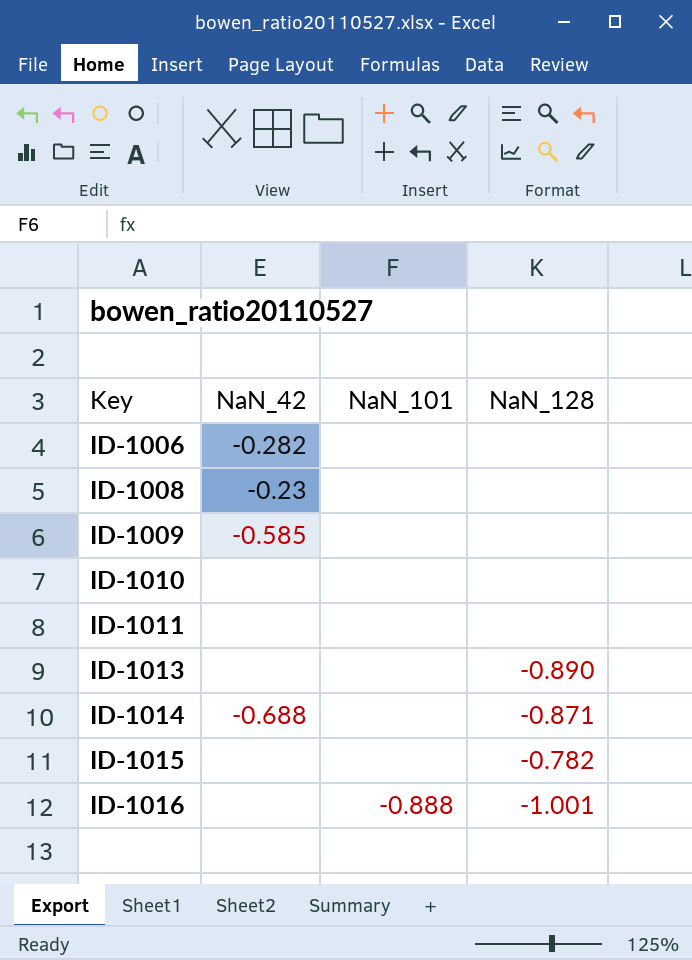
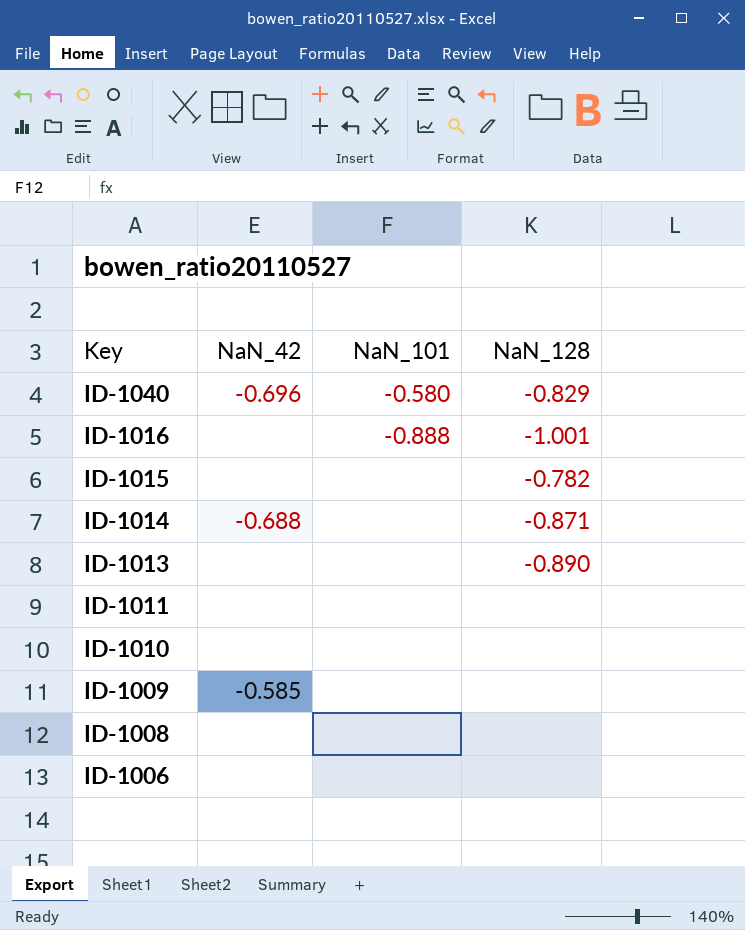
row order: Key ascending -> Key descending
row ID-1040: none -> -0.696 | -0.580 | -0.829
ID-1008 | NaN_42: -0.23 -> none
ID-1006 | NaN_42: -0.282 -> none

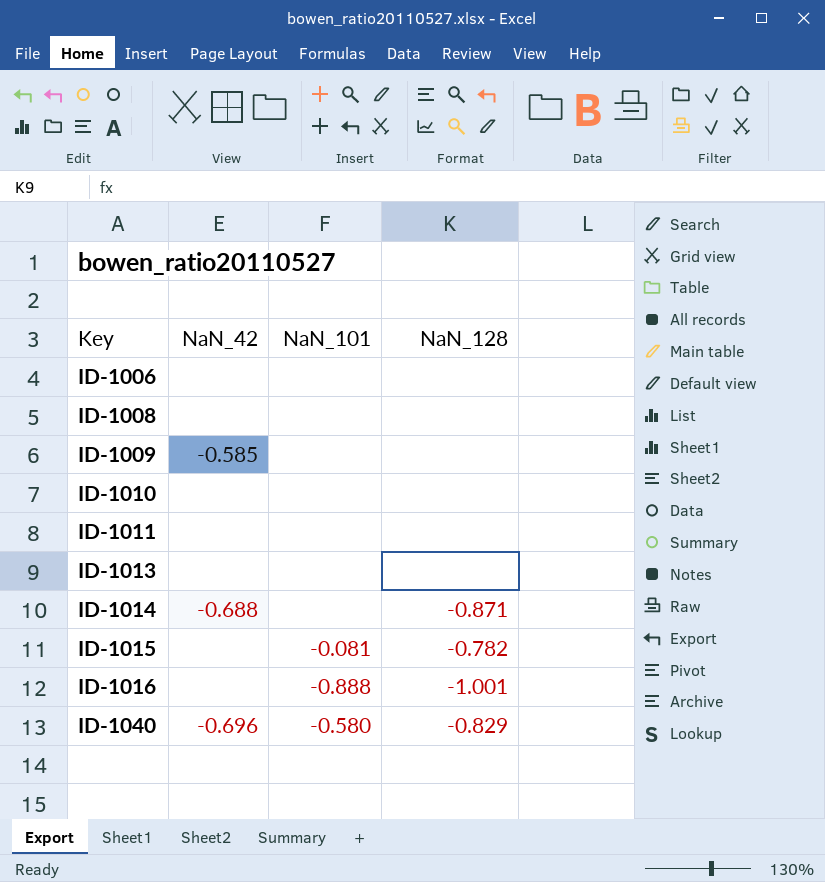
row order: Key descending -> Key ascending
ID-1013 | NaN_128: -0.890 -> none
ID-1015 | NaN_101: none -> -0.081

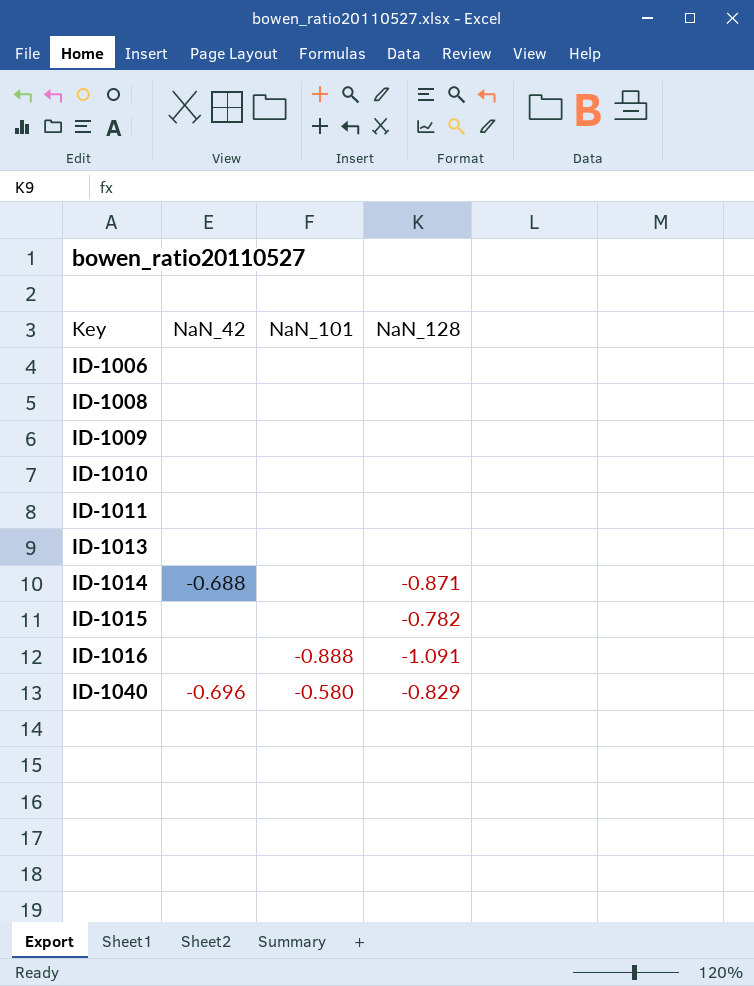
ID-1009 | NaN_42: -0.585 -> none
ID-1015 | NaN_101: -0.081 -> none
ID-1016 | NaN_128: -1.001 -> -1.091

